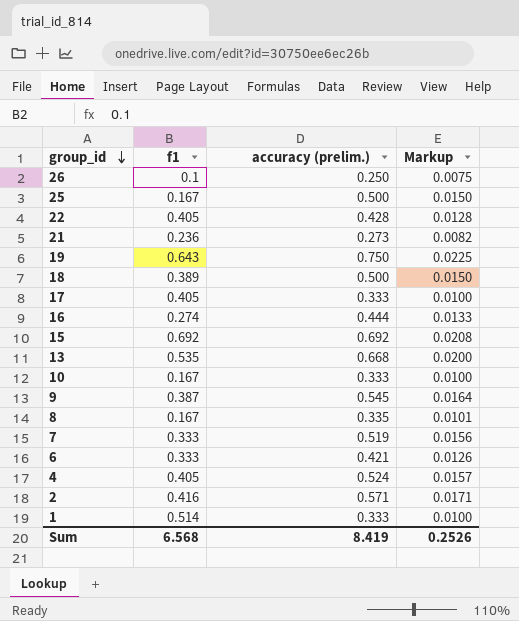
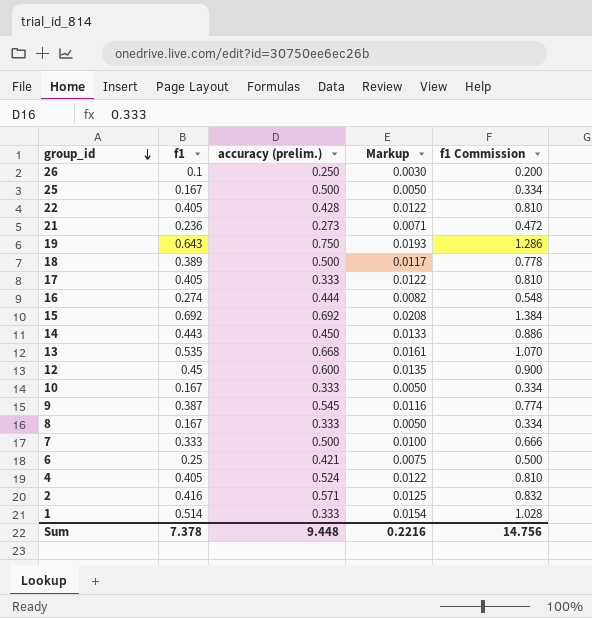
column Markup | formula: [accuracy (prelim.)] * 0.03 -> [f1] * 0.03
column f1 Commission | formula: none -> [f1] * 2
row 14: none -> 0.443 | 0.450 | 0.0133 | 0.886
row 12: none -> 0.45 | 0.600 | 0.0135 | 0.900
8 | accuracy (prelim.): 0.335 -> 0.333
7 | accuracy (prelim.): 0.519 -> 0.500
6 | f1: 0.333 -> 0.25
Sum | f1: 6.568 -> 7.378
Sum | accuracy (prelim.): 8.419 -> 9.448
Sum | Markup: 0.2526 -> 0.2216

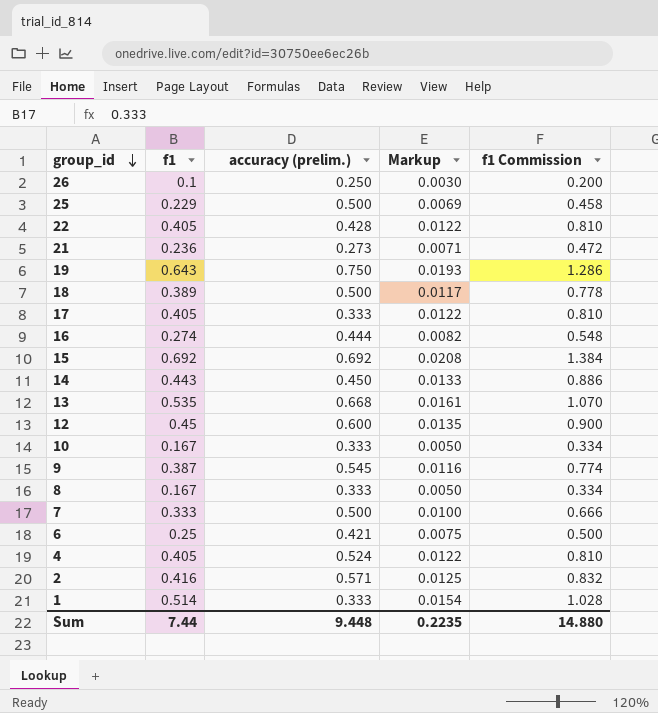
25 | f1: 0.167 -> 0.229
25 | Markup: 0.0050 -> 0.0069
25 | f1 Commission: 0.334 -> 0.458
Sum | f1: 7.378 -> 7.44
Sum | Markup: 0.2216 -> 0.2235
Sum | f1 Commission: 14.756 -> 14.880

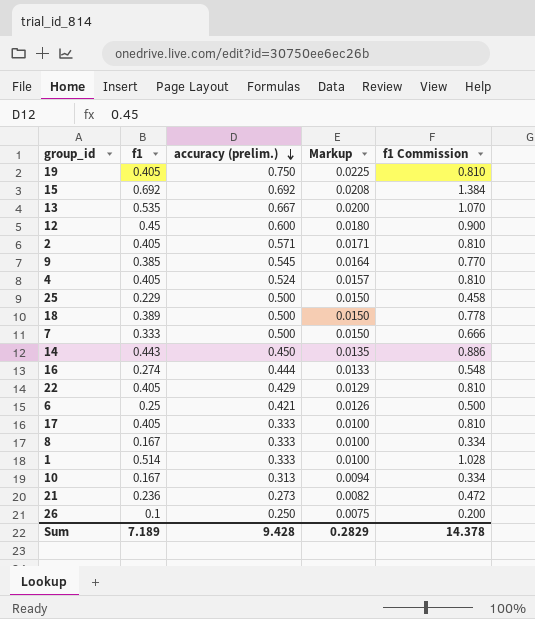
row order: group_id descending -> accuracy (prelim.) descending
column Markup | formula: [f1] * 0.03 -> [accuracy (prelim.)] * 0.03
19 | f1: 0.643 -> 0.405
19 | f1 Commission: 1.286 -> 0.810
13 | accuracy (prelim.): 0.668 -> 0.667
2 | f1: 0.416 -> 0.405
2 | f1 Commission: 0.832 -> 0.810
9 | f1: 0.387 -> 0.385
9 | f1 Commission: 0.774 -> 0.770
22 | accuracy (prelim.): 0.428 -> 0.429
10 | accuracy (prelim.): 0.333 -> 0.313
Sum | f1: 7.44 -> 7.189
Sum | accuracy (prelim.): 9.448 -> 9.428
Sum | Markup: 0.2235 -> 0.2829
Sum | f1 Commission: 14.880 -> 14.378

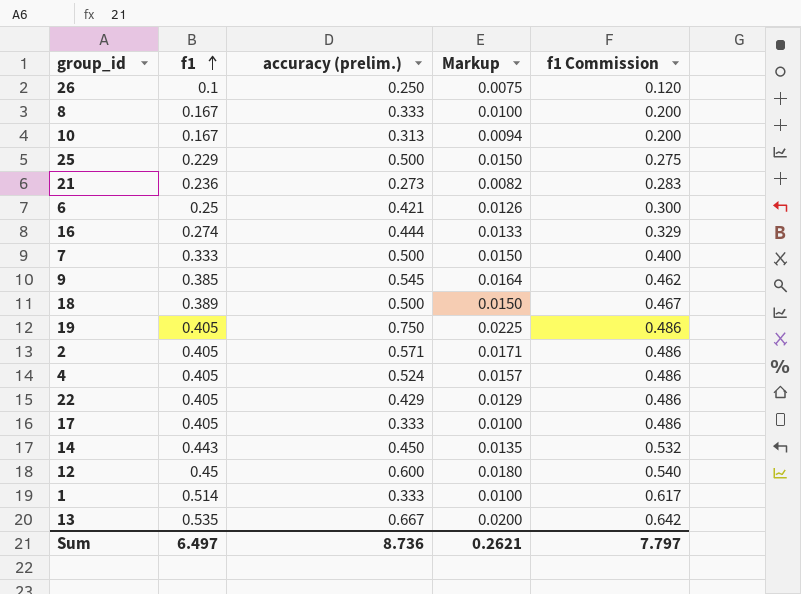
row order: accuracy (prelim.) descending -> f1 ascending
column f1 Commission | formula: [f1] * 2 -> [f1] * 1.2
row 15: 0.692 | 0.692 | 0.0208 | 1.384 -> none
Sum | f1: 7.189 -> 6.497
Sum | accuracy (prelim.): 9.428 -> 8.736
Sum | Markup: 0.2829 -> 0.2621
Sum | f1 Commission: 14.378 -> 7.797

